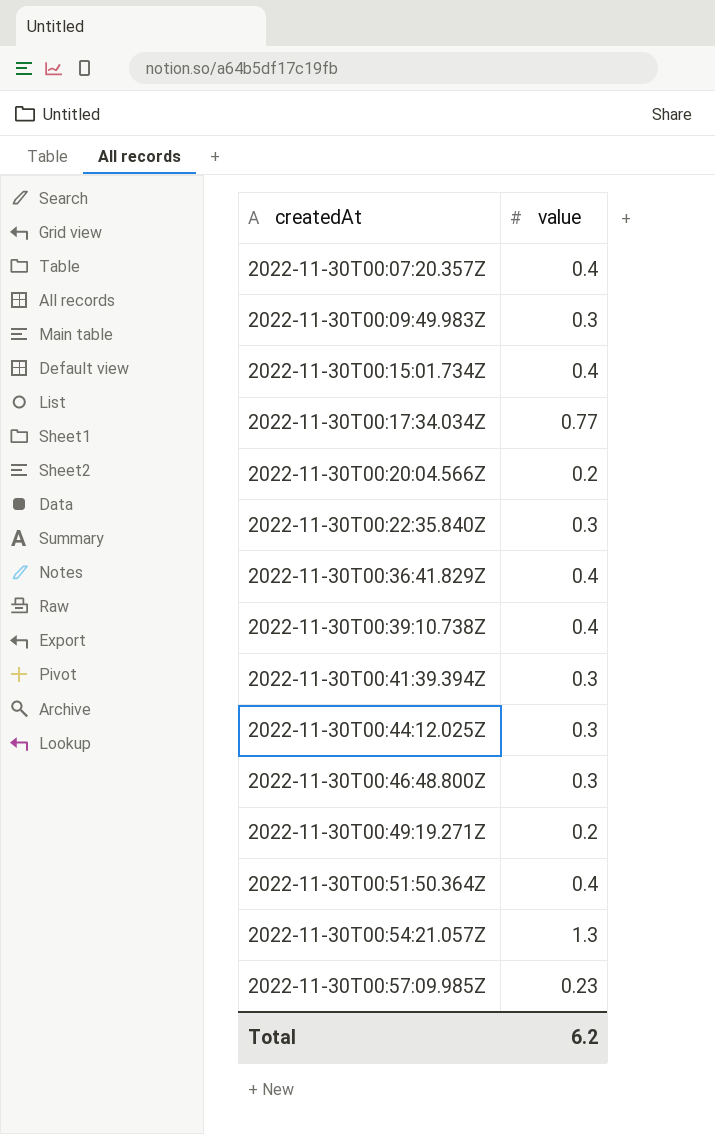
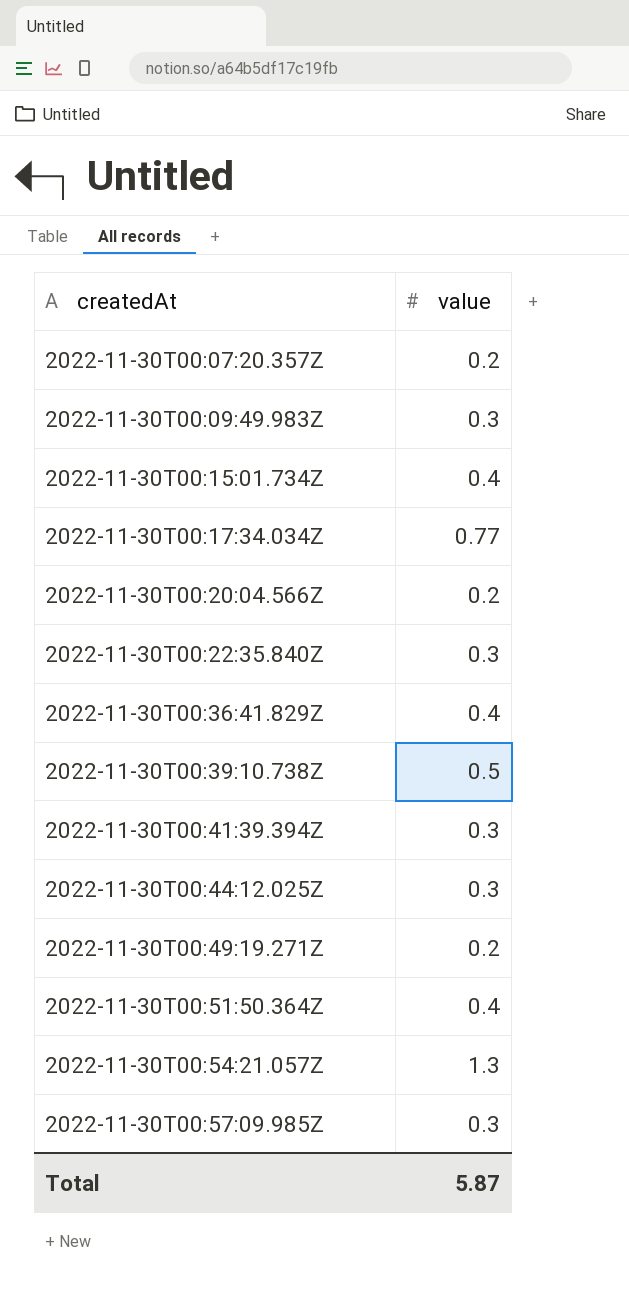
row 2022-11-30T00:46:48.800Z: 0.3 -> none
2022-11-30T00:07:20.357Z | value: 0.4 -> 0.2
2022-11-30T00:39:10.738Z | value: 0.4 -> 0.5
2022-11-30T00:57:09.985Z | value: 0.23 -> 0.3
Total | value: 6.2 -> 5.87

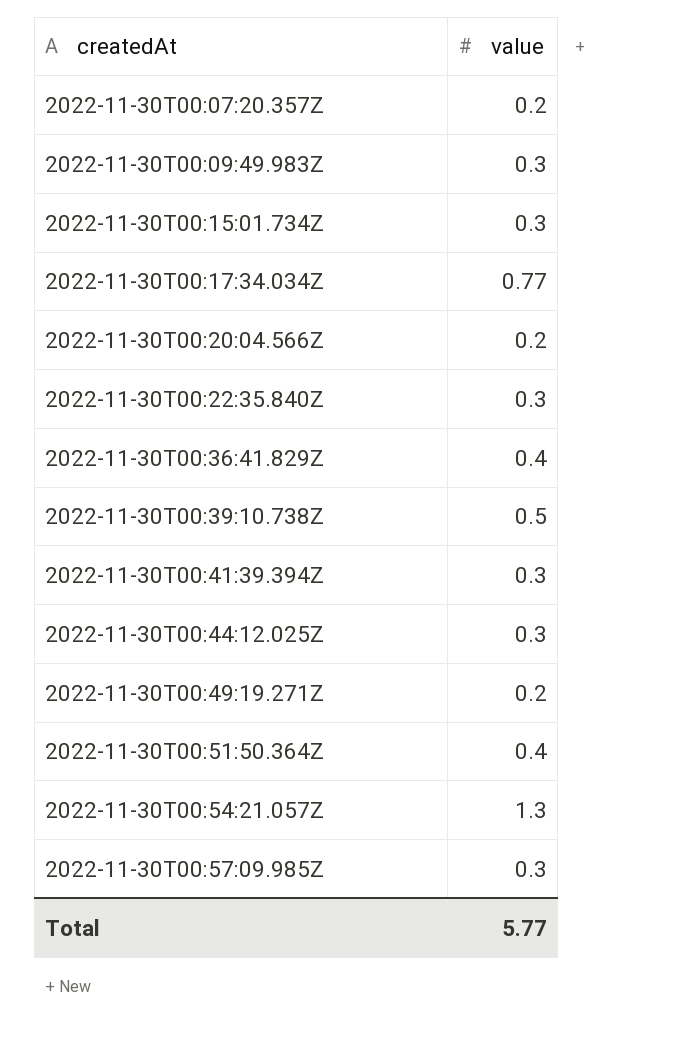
2022-11-30T00:15:01.734Z | value: 0.4 -> 0.3
Total | value: 5.87 -> 5.77

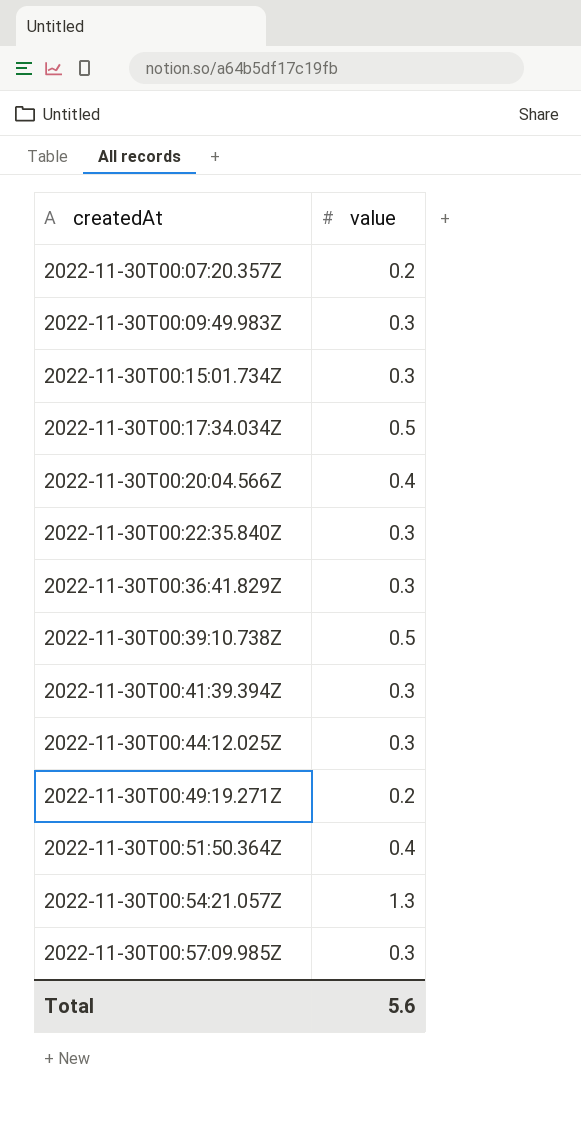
2022-11-30T00:17:34.034Z | value: 0.77 -> 0.5
2022-11-30T00:20:04.566Z | value: 0.2 -> 0.4
2022-11-30T00:36:41.829Z | value: 0.4 -> 0.3
Total | value: 5.77 -> 5.6

